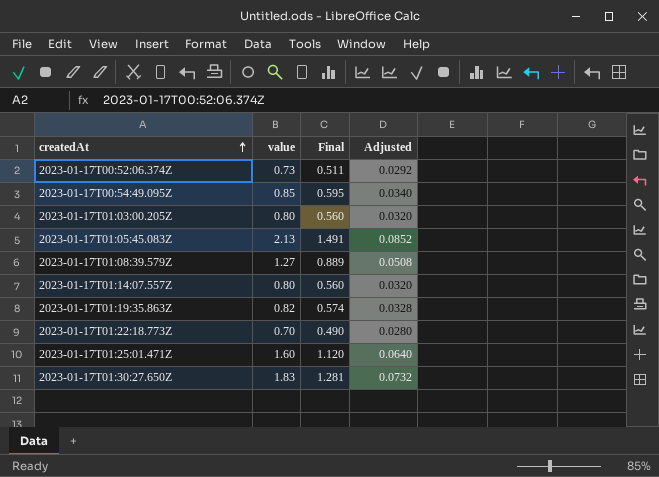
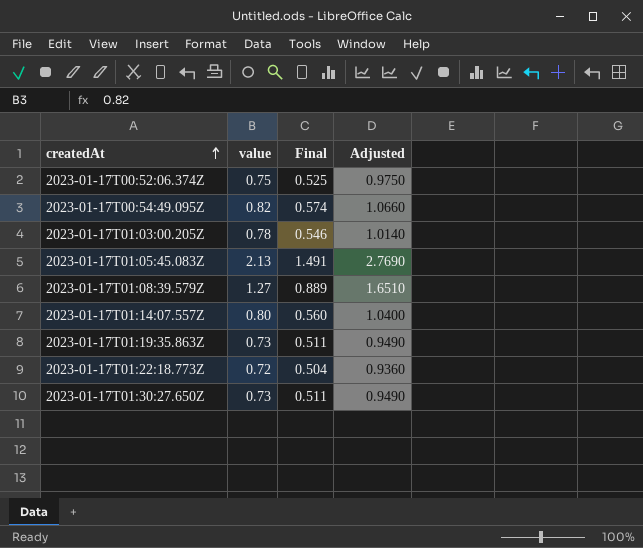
column Adjusted | formula: [value] * 0.04 -> [value] * 1.3
row 2023-01-17T01:25:01.471Z: 1.60 | 1.120 | 0.0640 -> none
2023-01-17T00:52:06.374Z | value: 0.73 -> 0.75
2023-01-17T00:52:06.374Z | Final: 0.511 -> 0.525
2023-01-17T00:54:49.095Z | value: 0.85 -> 0.82
2023-01-17T00:54:49.095Z | Final: 0.595 -> 0.574
2023-01-17T01:03:00.205Z | value: 0.80 -> 0.78
2023-01-17T01:03:00.205Z | Final: 0.560 -> 0.546
2023-01-17T01:19:35.863Z | value: 0.82 -> 0.73
2023-01-17T01:19:35.863Z | Final: 0.574 -> 0.511
2023-01-17T01:22:18.773Z | value: 0.70 -> 0.72
2023-01-17T01:22:18.773Z | Final: 0.490 -> 0.504
2023-01-17T01:30:27.650Z | value: 1.83 -> 0.73
2023-01-17T01:30:27.650Z | Final: 1.281 -> 0.511

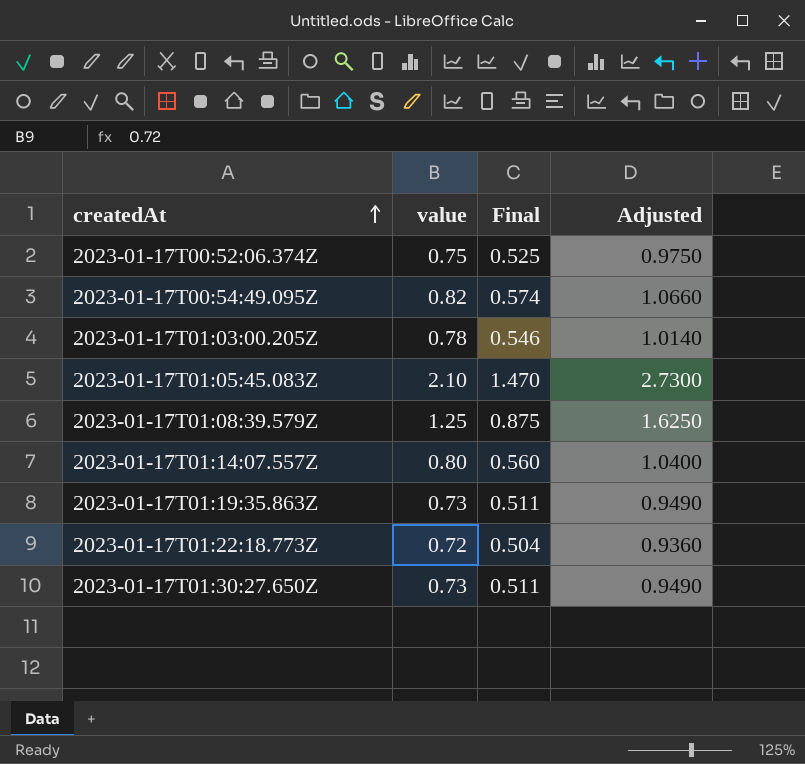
2023-01-17T01:05:45.083Z | value: 2.13 -> 2.10
2023-01-17T01:05:45.083Z | Final: 1.491 -> 1.470
2023-01-17T01:05:45.083Z | Adjusted: 2.7690 -> 2.7300
2023-01-17T01:08:39.579Z | value: 1.27 -> 1.25
2023-01-17T01:08:39.579Z | Final: 0.889 -> 0.875
2023-01-17T01:08:39.579Z | Adjusted: 1.6510 -> 1.6250

